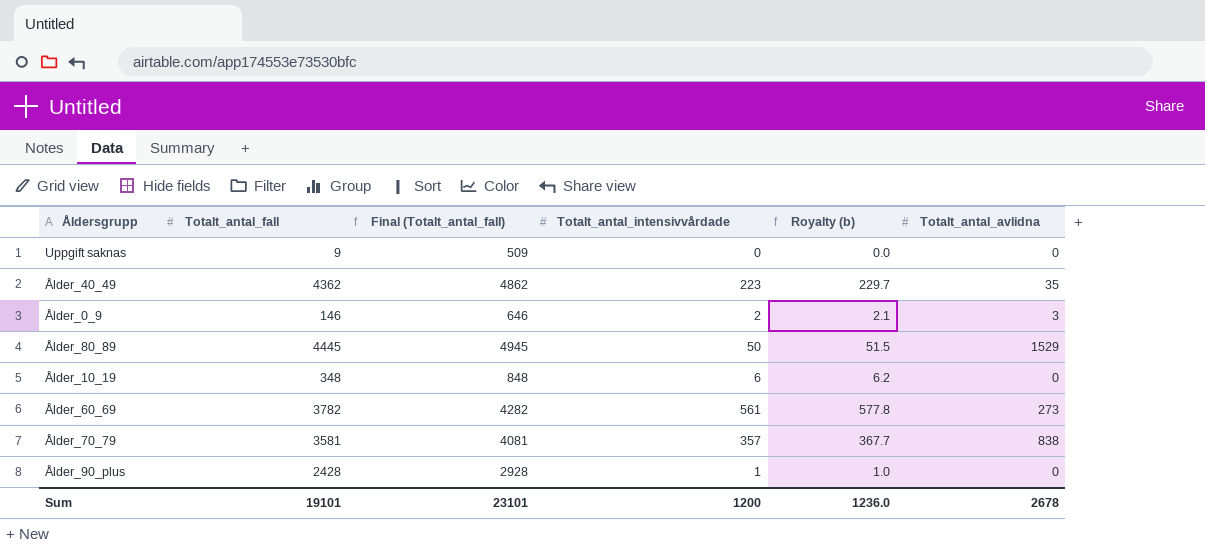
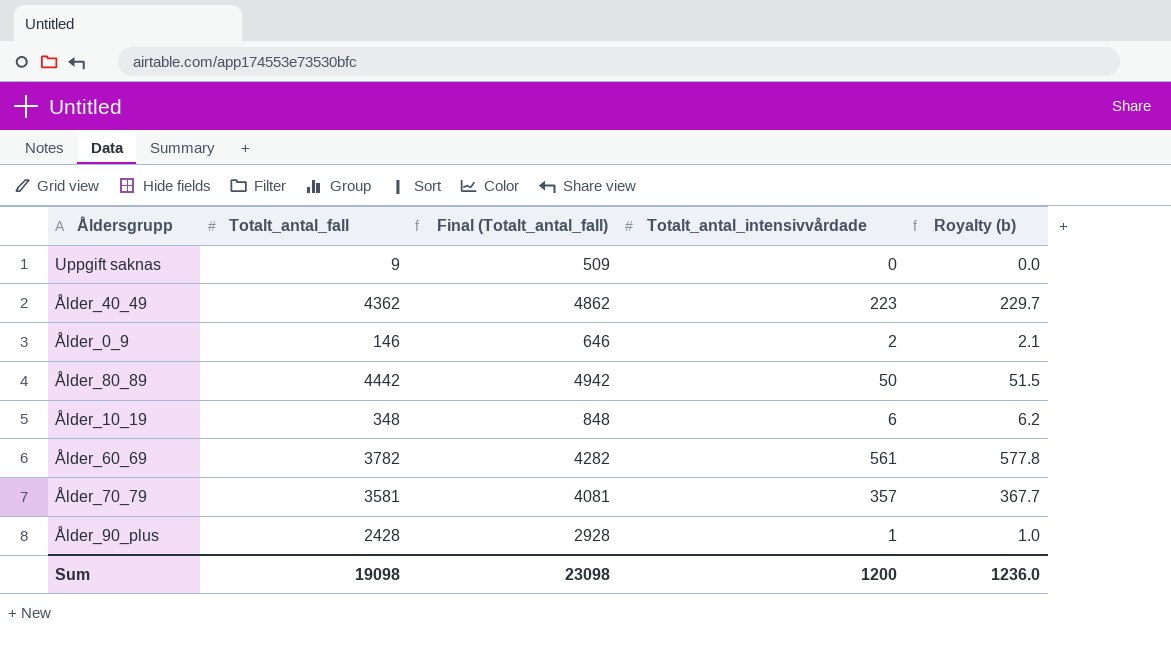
column Totalt_antal_avlidna | position: 6 -> none
Ålder_80_89 | Totalt_antal_fall: 4445 -> 4442
Ålder_80_89 | Final (Totalt_antal_fall): 4945 -> 4942
Sum | Totalt_antal_fall: 19101 -> 19098
Sum | Final (Totalt_antal_fall): 23101 -> 23098

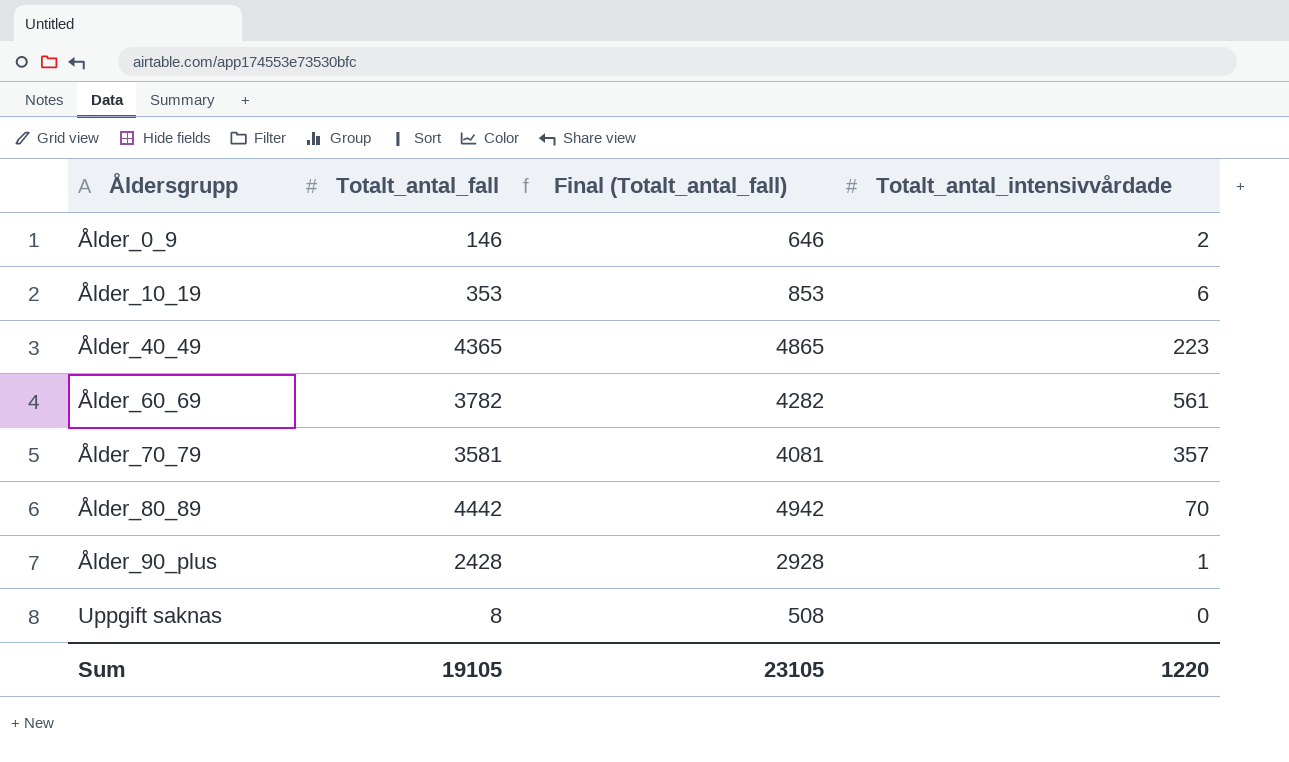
row order: none -> Åldersgrupp ascending
column Royalty (b) | formula: [Totalt_antal_intensivvårdade] * 1.03 -> none
Ålder_10_19 | Totalt_antal_fall: 348 -> 353
Ålder_10_19 | Final (Totalt_antal_fall): 848 -> 853
Ålder_40_49 | Totalt_antal_fall: 4362 -> 4365
Ålder_40_49 | Final (Totalt_antal_fall): 4862 -> 4865
Ålder_80_89 | Totalt_antal_intensivvårdade: 50 -> 70
Uppgift saknas | Totalt_antal_fall: 9 -> 8
Uppgift saknas | Final (Totalt_antal_fall): 509 -> 508
Sum | Totalt_antal_fall: 19098 -> 19105
Sum | Final (Totalt_antal_fall): 23098 -> 23105
Sum | Totalt_antal_intensivvårdade: 1200 -> 1220

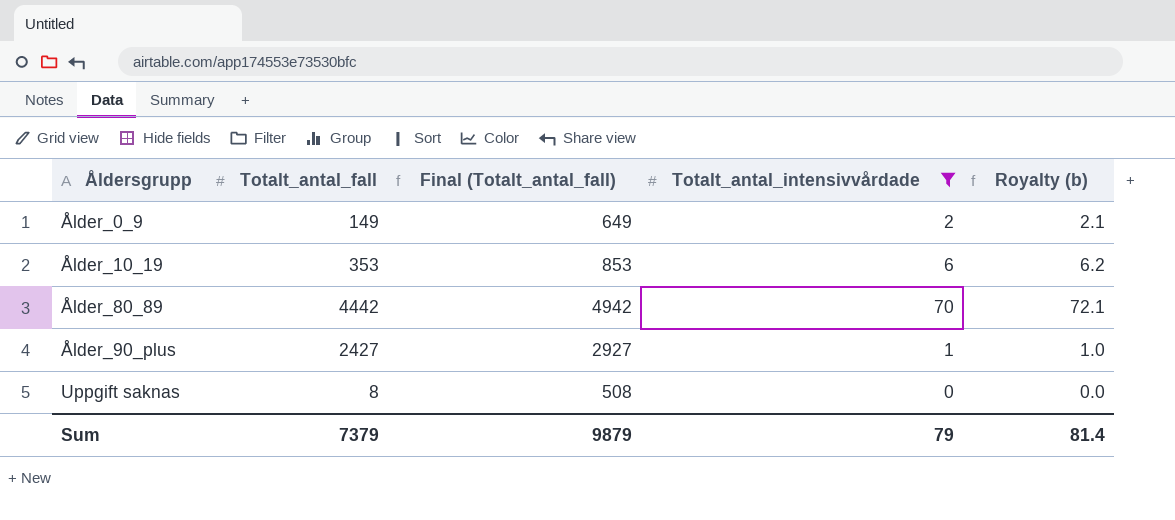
filter: none -> Totalt_antal_intensivvårdade <= 70
column Royalty (b) | formula: none -> [Totalt_antal_intensivvårdade] * 1.03
Ålder_0_9 | Totalt_antal_fall: 146 -> 149
Ålder_0_9 | Final (Totalt_antal_fall): 646 -> 649
Ålder_90_plus | Totalt_antal_fall: 2428 -> 2427
Ålder_90_plus | Final (Totalt_antal_fall): 2928 -> 2927
Sum | Totalt_antal_fall: 19105 -> 7379
Sum | Final (Totalt_antal_fall): 23105 -> 9879
Sum | Totalt_antal_intensivvårdade: 1220 -> 79

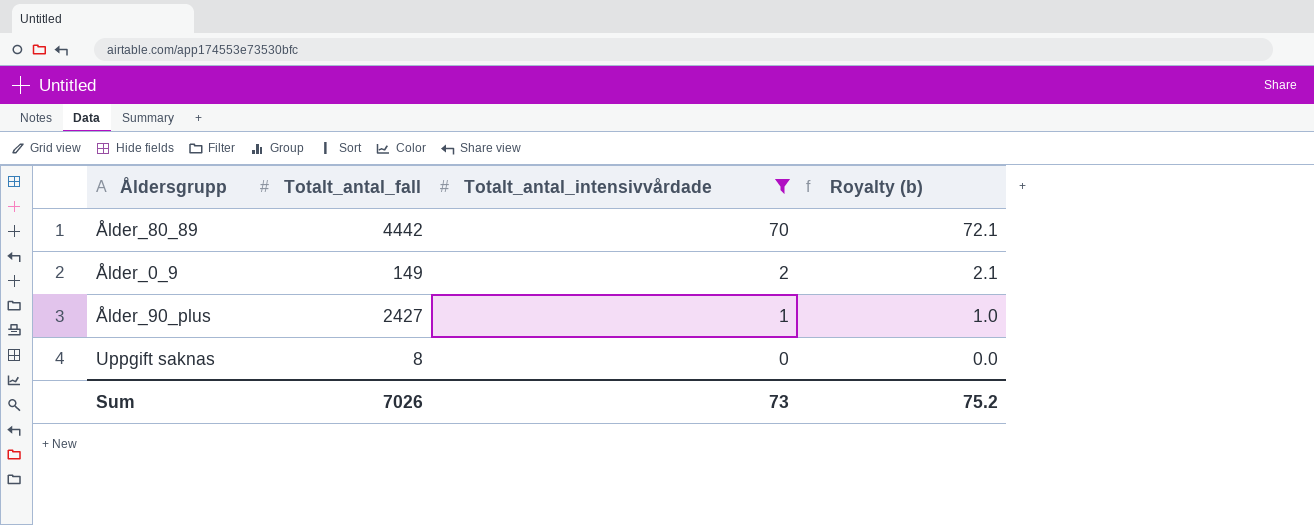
row order: Åldersgrupp ascending -> Totalt_antal_intensivvårdade descending
column Final (Totalt_antal_fall) | formula: [Totalt_antal_fall] + 500 -> none
row Ålder_10_19: 353 | 853 | 6 | 6.2 -> none
Sum | Totalt_antal_fall: 7379 -> 7026
Sum | Totalt_antal_intensivvårdade: 79 -> 73
Sum | Royalty (b): 81.4 -> 75.2

